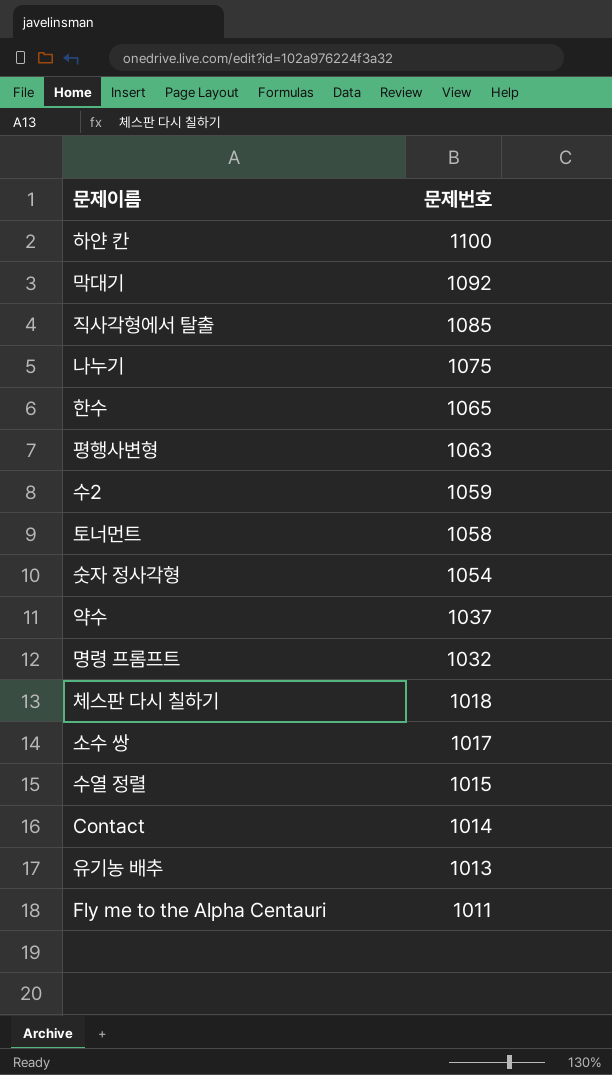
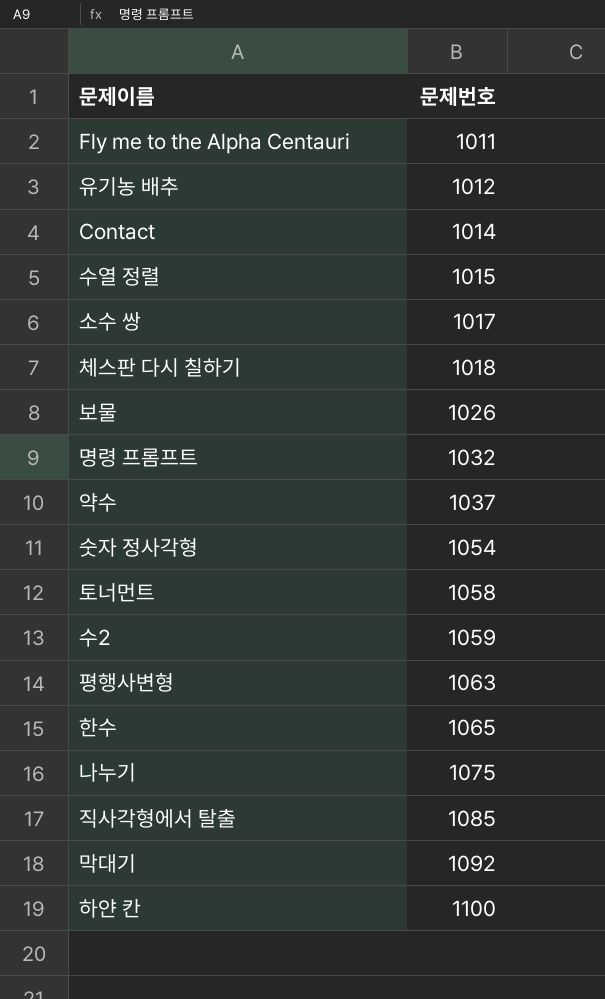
row order: 문제번호 descending -> 문제번호 ascending
유기농 배추 | 문제번호: 1013 -> 1012
row 보물: none -> 1026

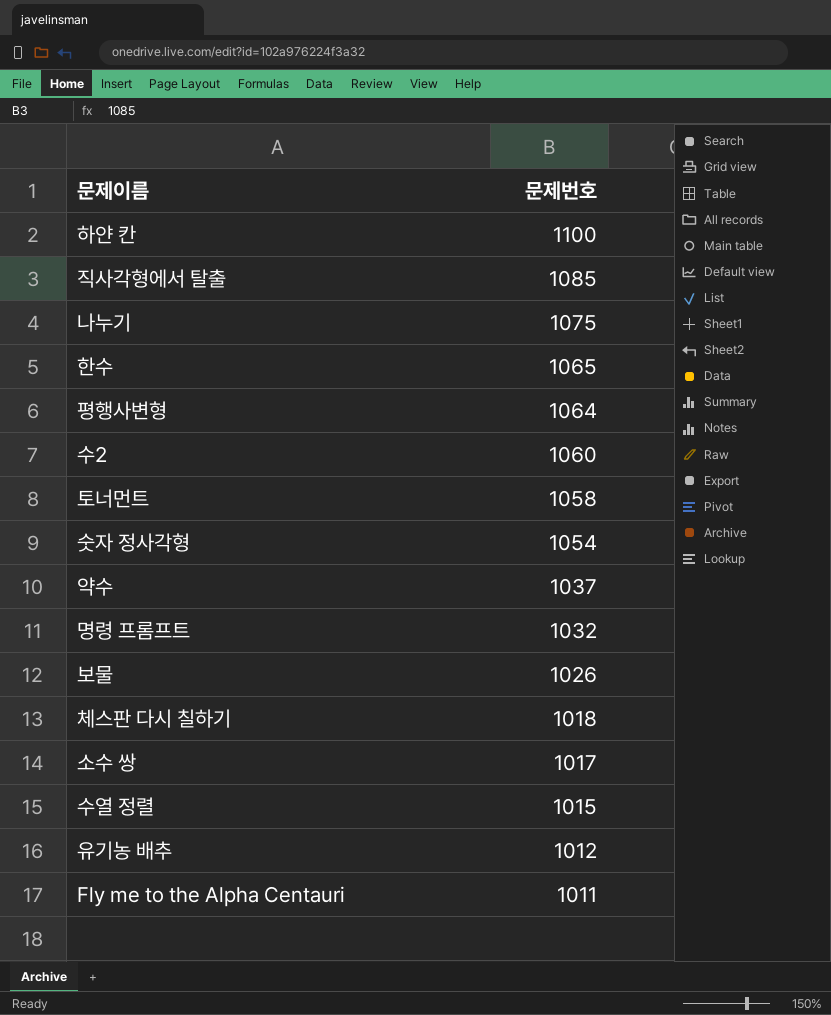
row order: 문제번호 ascending -> 문제번호 descending
row Contact: 1014 -> none
row 막대기: 1092 -> none
평행사변형 | 문제번호: 1063 -> 1064
수2 | 문제번호: 1059 -> 1060

